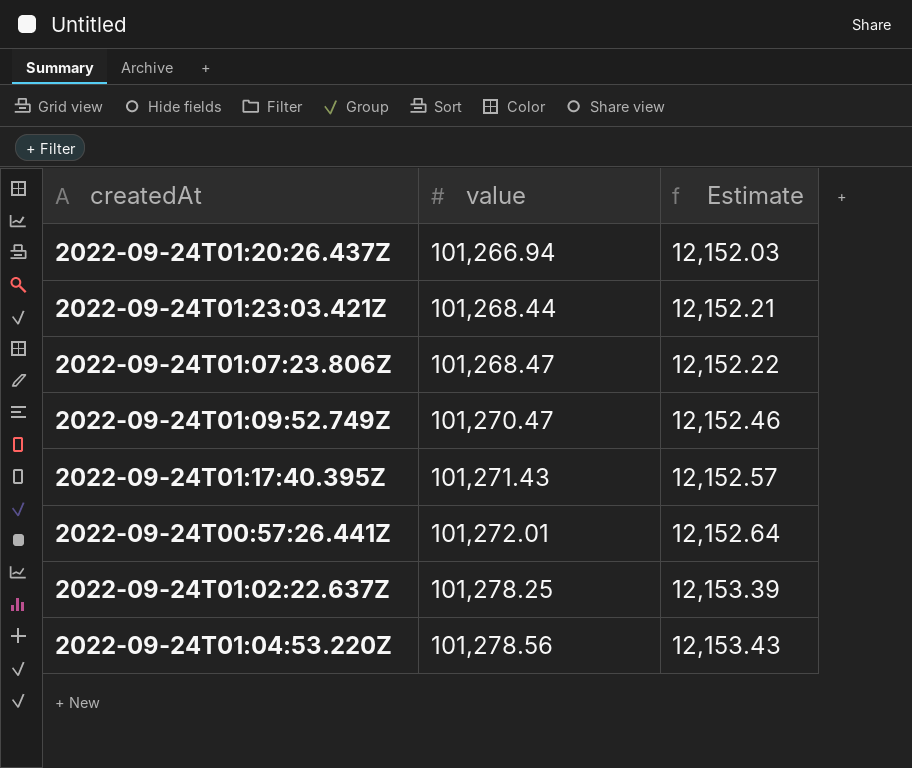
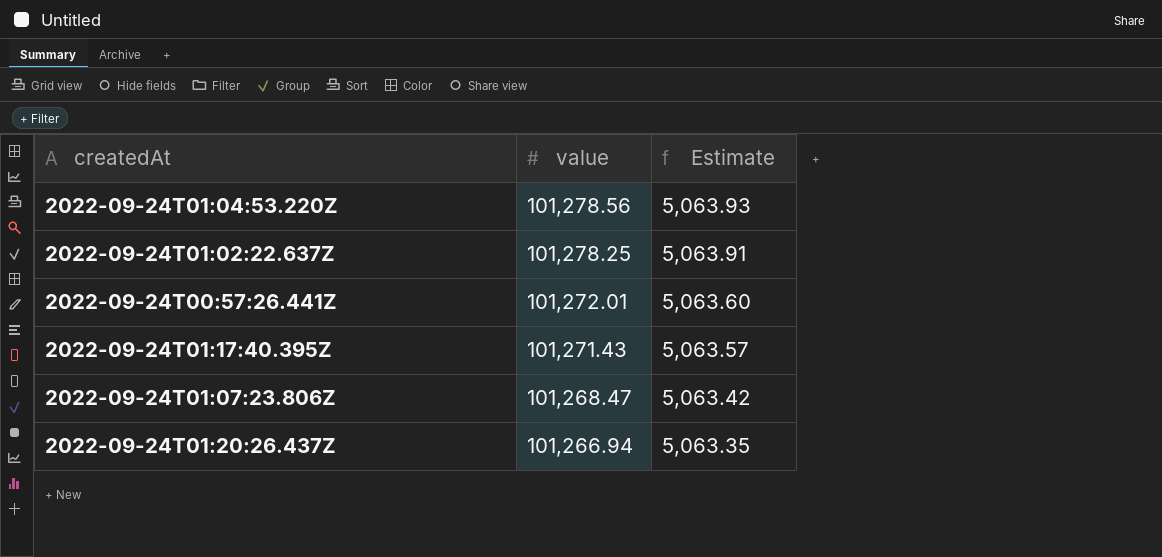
row order: value ascending -> value descending
column Estimate | formula: [value] * 0.12 -> [value] * 0.05
row 2022-09-24T01:23:03.421Z: 101,268.44 | 12,152.21 -> none
row 2022-09-24T01:09:52.749Z: 101,270.47 | 12,152.46 -> none

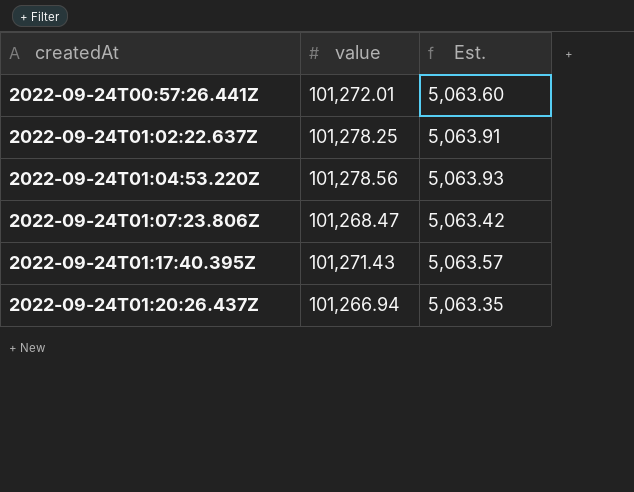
row order: value descending -> createdAt ascending
column name: Estimate -> Est.

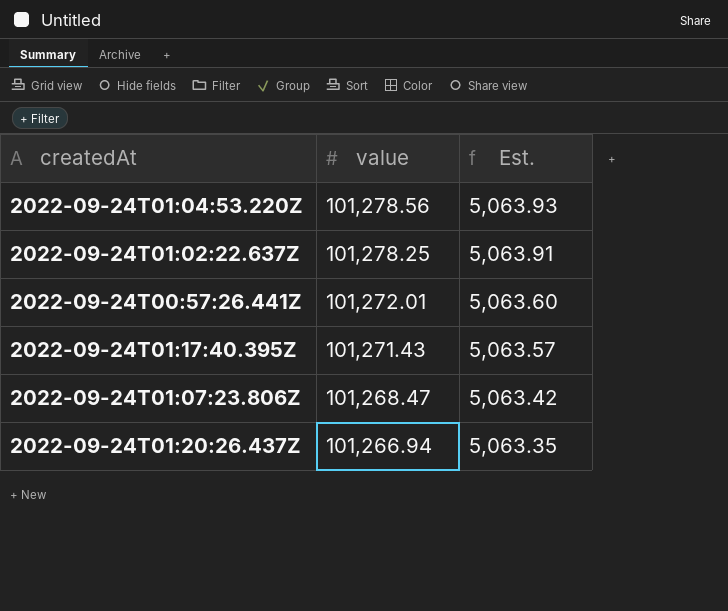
row order: createdAt ascending -> value descending

